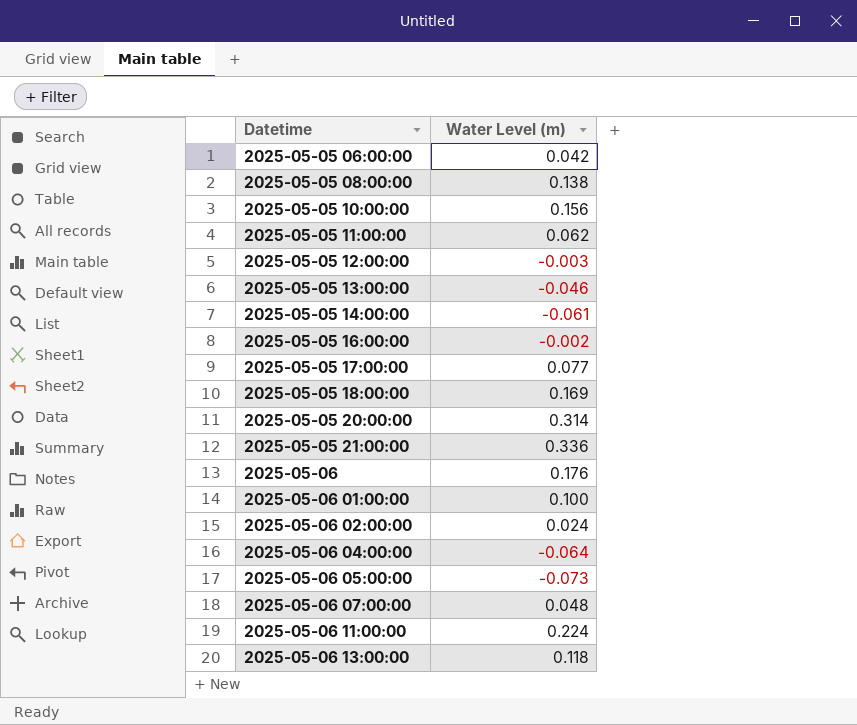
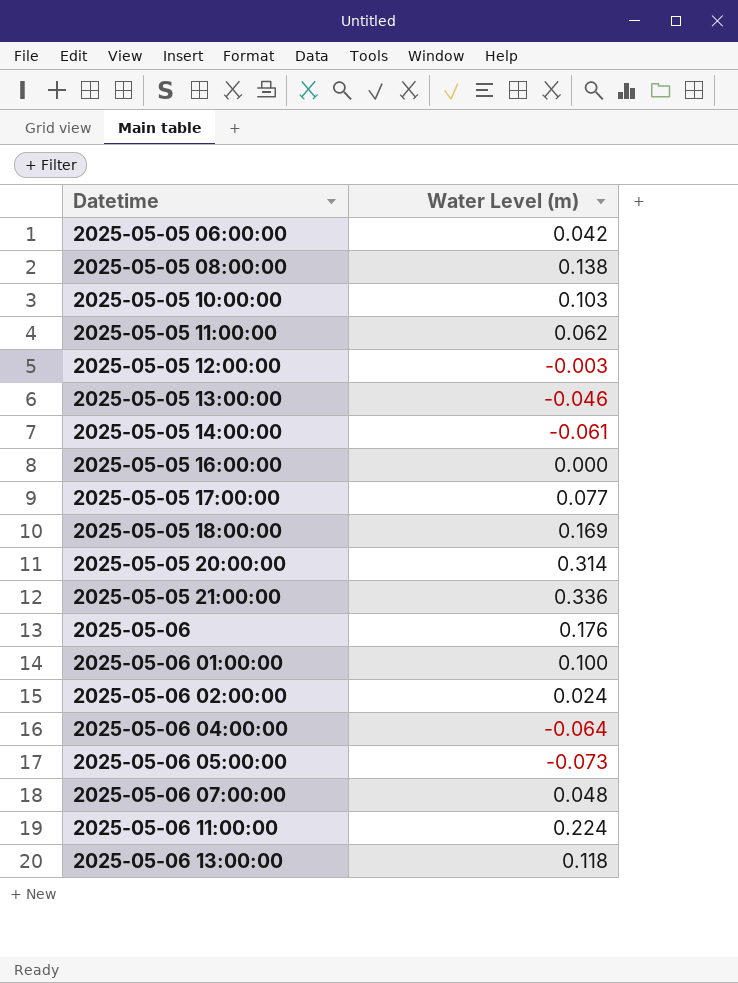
2025-05-05 10:00:00 | Water Level (m): 0.156 -> 0.103
2025-05-05 16:00:00 | Water Level (m): -0.002 -> 0.000

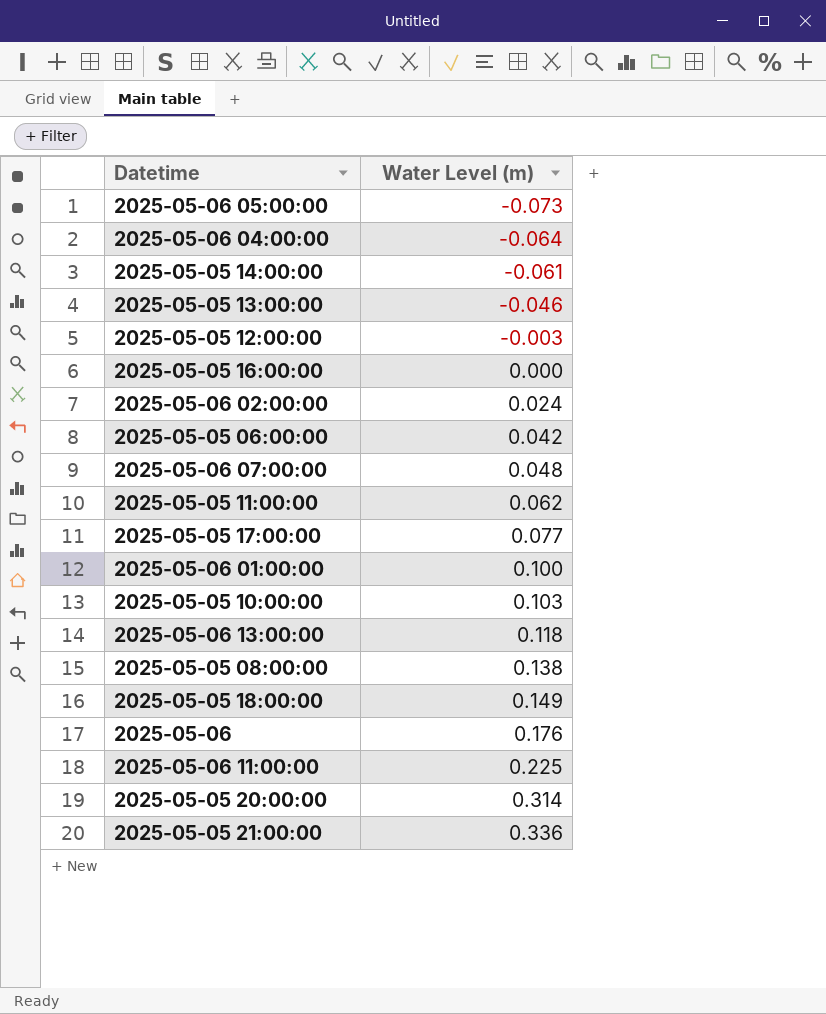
row order: Datetime ascending -> Water Level (m) ascending
2025-05-05 18:00:00 | Water Level (m): 0.169 -> 0.149
2025-05-06 11:00:00 | Water Level (m): 0.224 -> 0.225

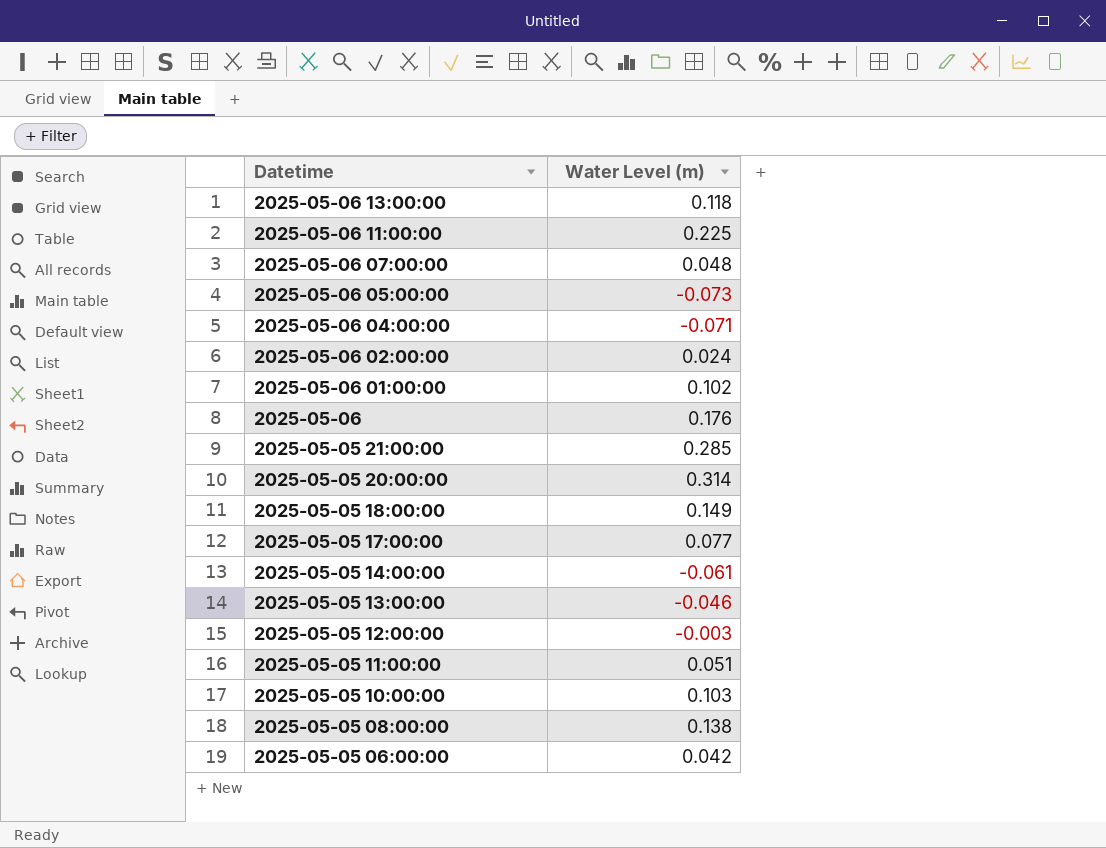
row order: Water Level (m) ascending -> Datetime descending
row 2025-05-05 16:00:00: 0.000 -> none
2025-05-06 04:00:00 | Water Level (m): -0.064 -> -0.071
2025-05-06 01:00:00 | Water Level (m): 0.100 -> 0.102
2025-05-05 21:00:00 | Water Level (m): 0.336 -> 0.285
2025-05-05 11:00:00 | Water Level (m): 0.062 -> 0.051

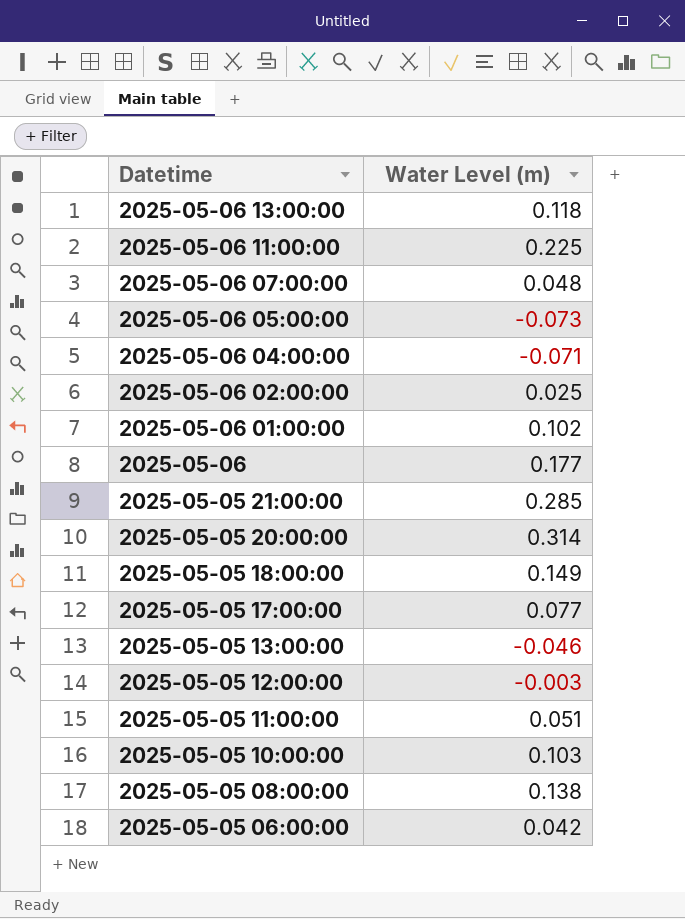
row 2025-05-05 14:00:00: -0.061 -> none
2025-05-06 02:00:00 | Water Level (m): 0.024 -> 0.025
2025-05-06 | Water Level (m): 0.176 -> 0.177

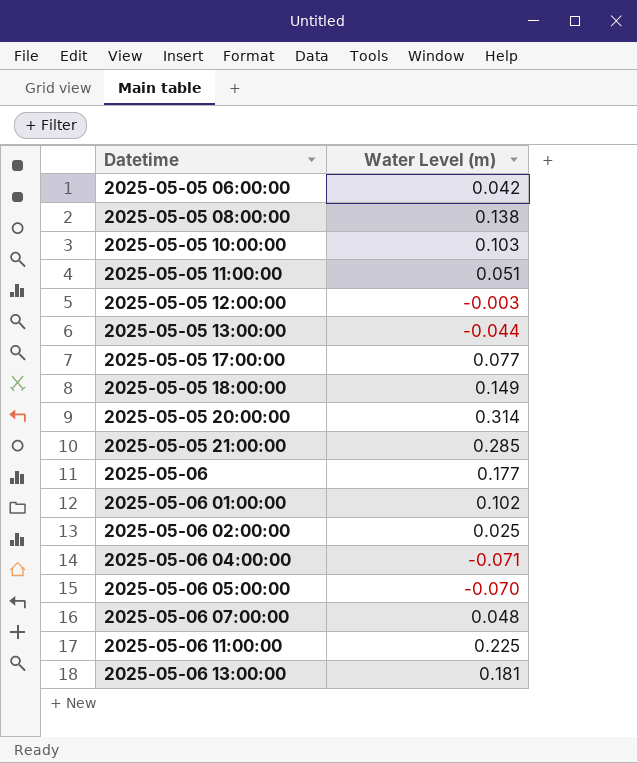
row order: Datetime descending -> Datetime ascending
2025-05-05 13:00:00 | Water Level (m): -0.046 -> -0.044
2025-05-06 05:00:00 | Water Level (m): -0.073 -> -0.070
2025-05-06 13:00:00 | Water Level (m): 0.118 -> 0.181

